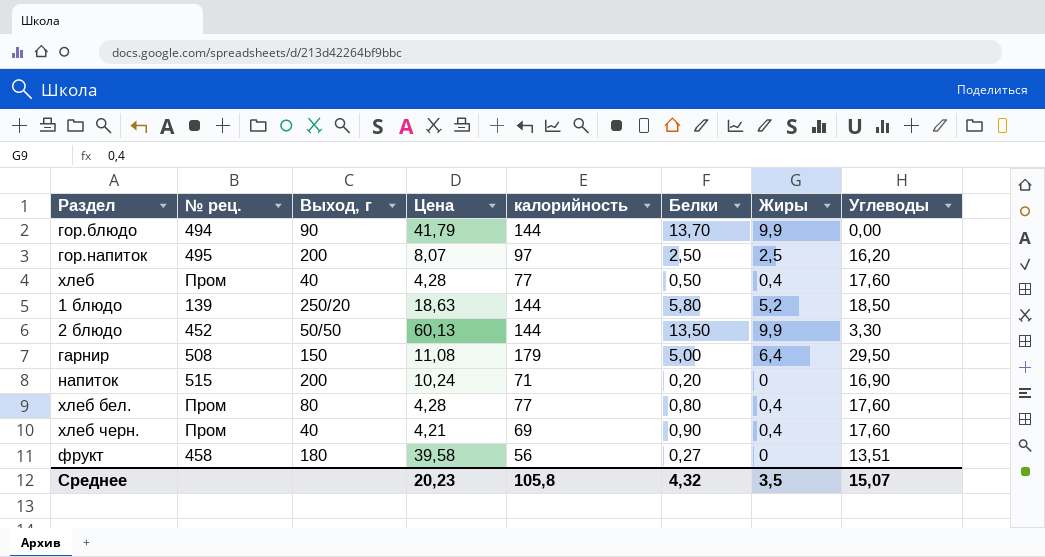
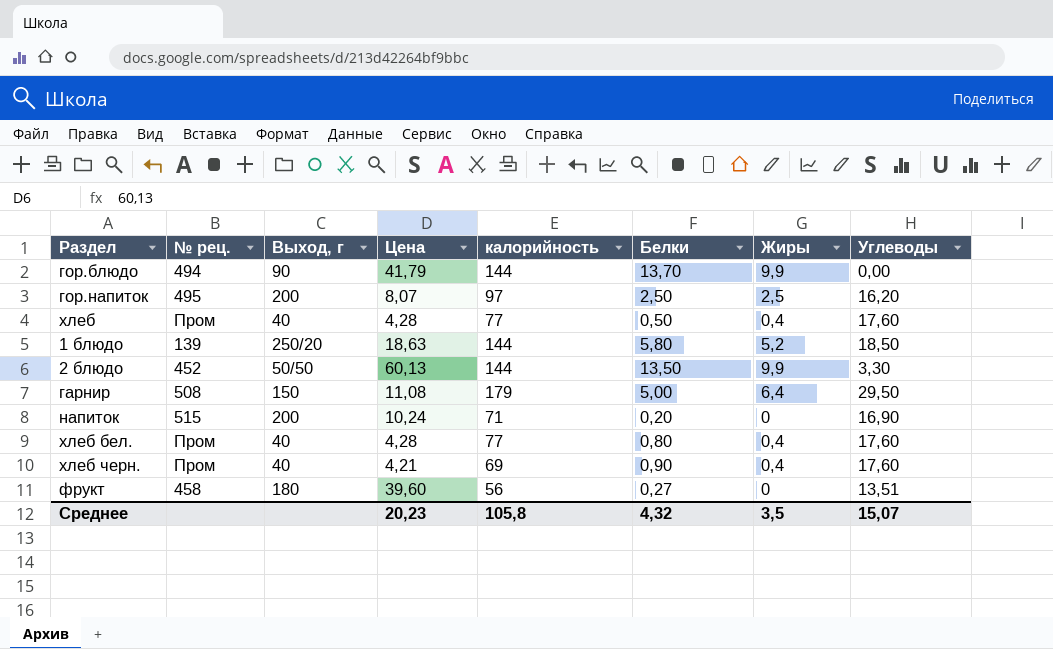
хлеб бел. | Выход, г: 80 -> 40
фрукт | Цена: 39,58 -> 39,60

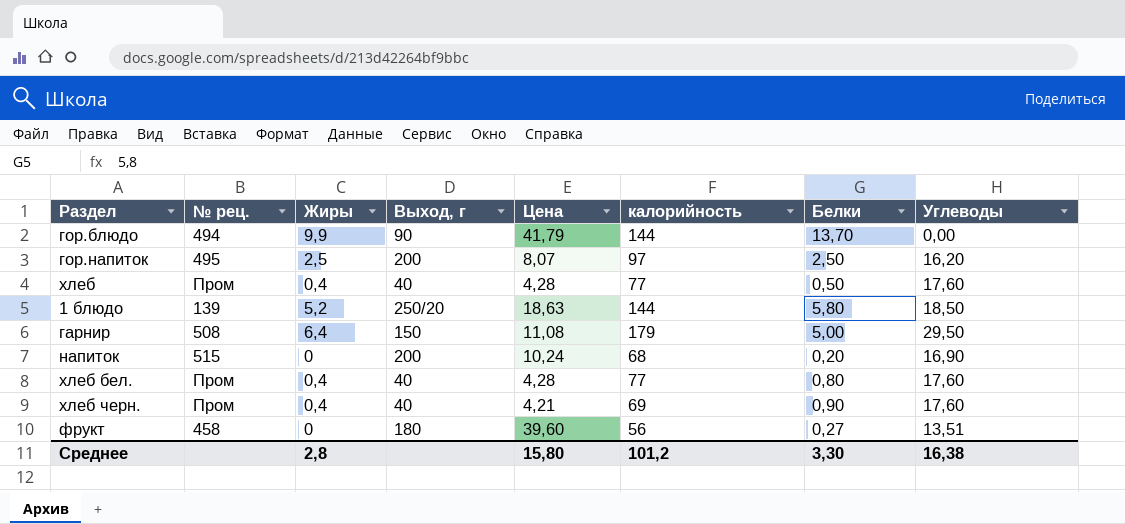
column Жиры | position: 7 -> 3
row 2 блюдо: 452 | 50/50 | 60,13 | 144 | 13,50 | 9,9 | 3,30 -> none
напиток | калорийность: 71 -> 68
Среднее | Жиры: 3,5 -> 2,8
Среднее | Цена: 20,23 -> 15,80
Среднее | калорийность: 105,8 -> 101,2
Среднее | Белки: 4,32 -> 3,30
Среднее | Углеводы: 15,07 -> 16,38

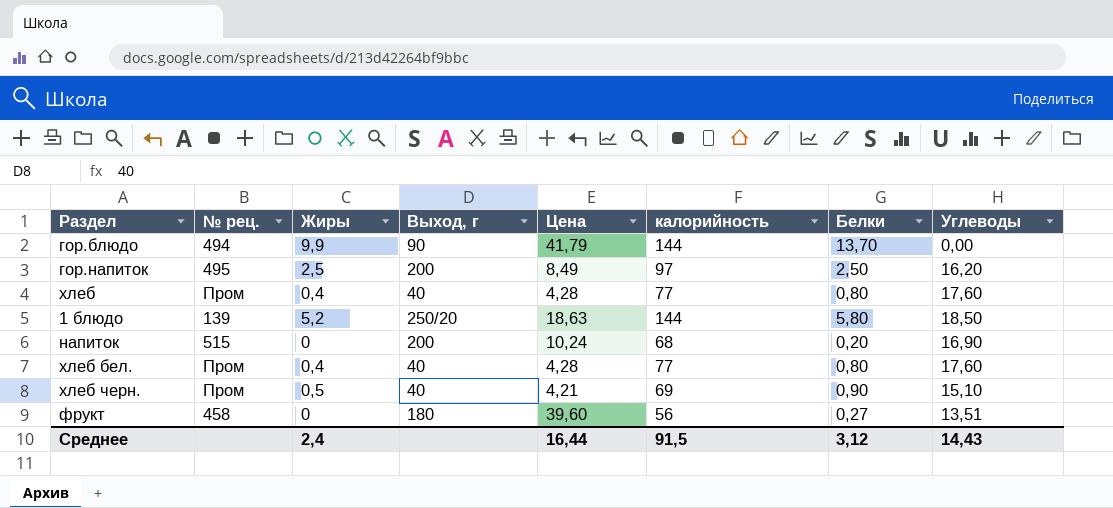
row гарнир: 508 | 6,4 | 150 | 11,08 | 179 | 5,00 | 29,50 -> none
гор.напиток | Цена: 8,07 -> 8,49
хлеб | Белки: 0,50 -> 0,80
хлеб черн. | Жиры: 0,4 -> 0,5
хлеб черн. | Углеводы: 17,60 -> 15,10
Среднее | Жиры: 2,8 -> 2,4
Среднее | Цена: 15,80 -> 16,44
Среднее | калорийность: 101,2 -> 91,5
Среднее | Белки: 3,30 -> 3,12
Среднее | Углеводы: 16,38 -> 14,43

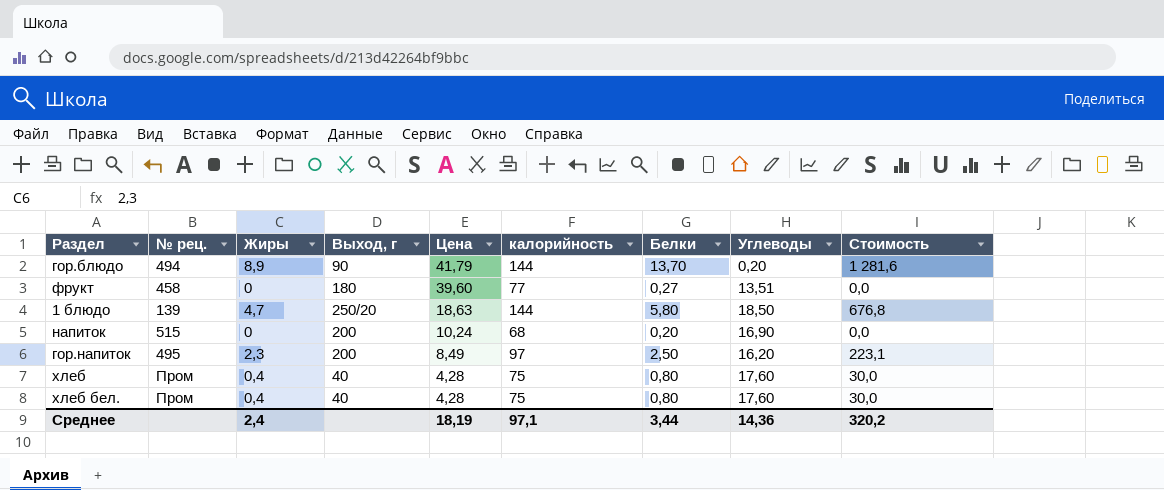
row order: none -> Цена descending
column Стоимость | formula: none -> [Жиры] * [калорийность]
row хлеб черн.: Пром | 0,5 | 40 | 4,21 | 69 | 0,90 | 15,10 -> none
гор.блюдо | Жиры: 9,9 -> 8,9
гор.блюдо | Углеводы: 0,00 -> 0,20
фрукт | калорийность: 56 -> 77
1 блюдо | Жиры: 5,2 -> 4,7
гор.напиток | Жиры: 2,5 -> 2,3
хлеб | калорийность: 77 -> 75
хлеб бел. | калорийность: 77 -> 75
Среднее | Цена: 16,44 -> 18,19
Среднее | калорийность: 91,5 -> 97,1
Среднее | Белки: 3,12 -> 3,44
Среднее | Углеводы: 14,43 -> 14,36

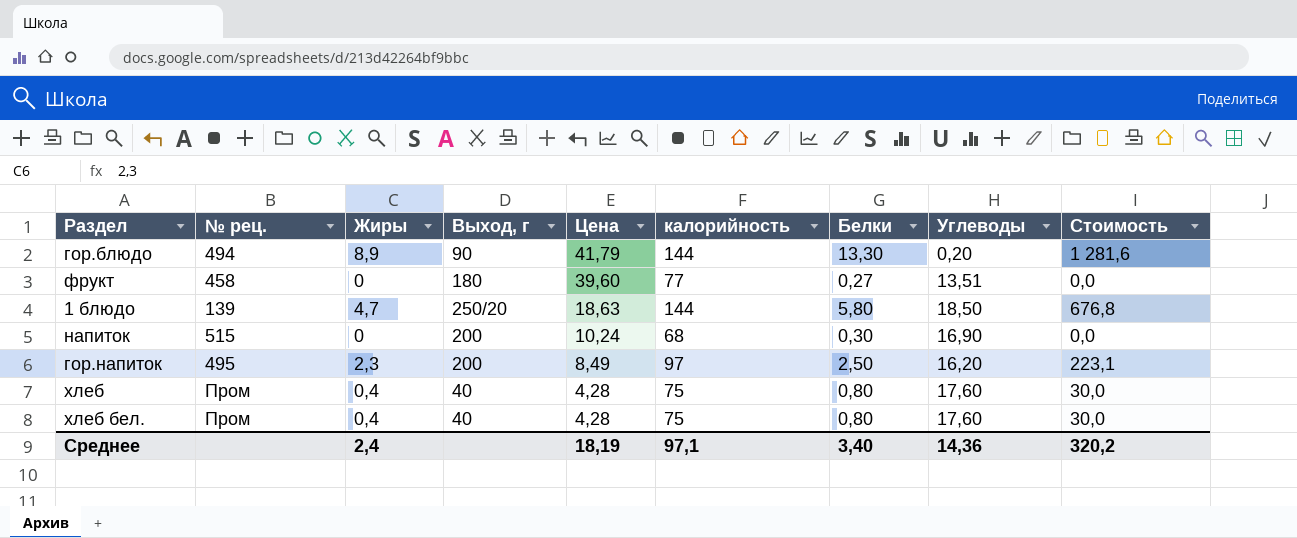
гор.блюдо | Белки: 13,70 -> 13,30
напиток | Белки: 0,20 -> 0,30
Среднее | Белки: 3,44 -> 3,40

